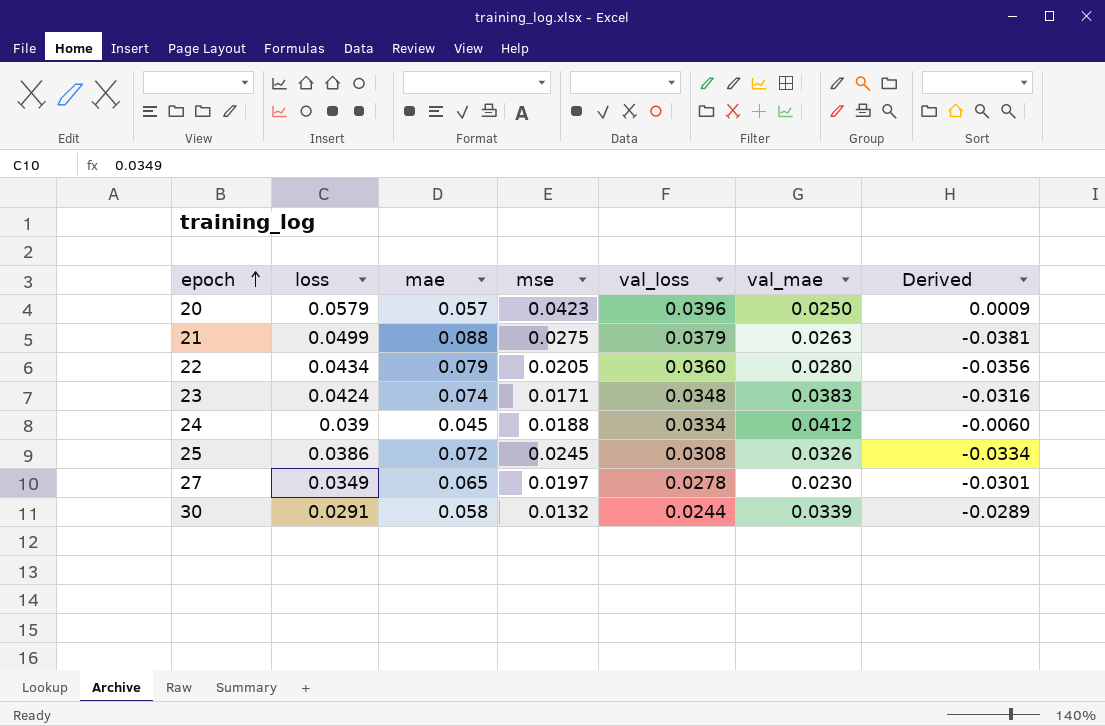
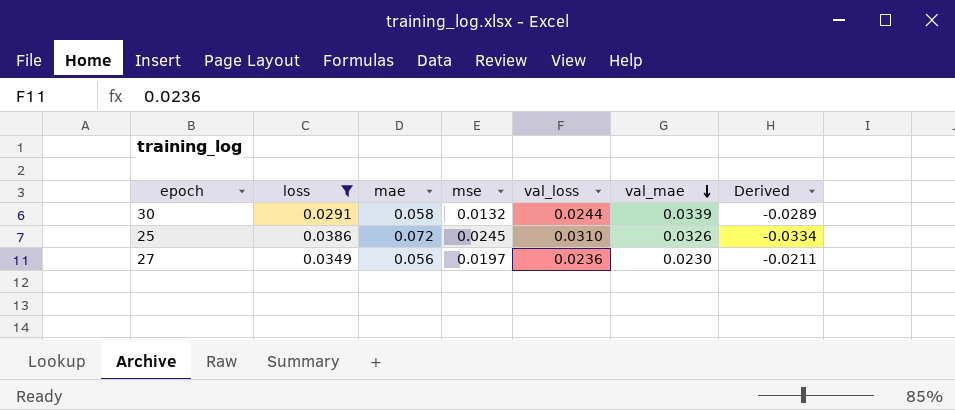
filter: none -> loss <= 0.0386
row order: epoch ascending -> val_mae descending
25 | val_loss: 0.0308 -> 0.0310
27 | mae: 0.065 -> 0.056
27 | val_loss: 0.0278 -> 0.0236
27 | Derived: -0.0301 -> -0.0211

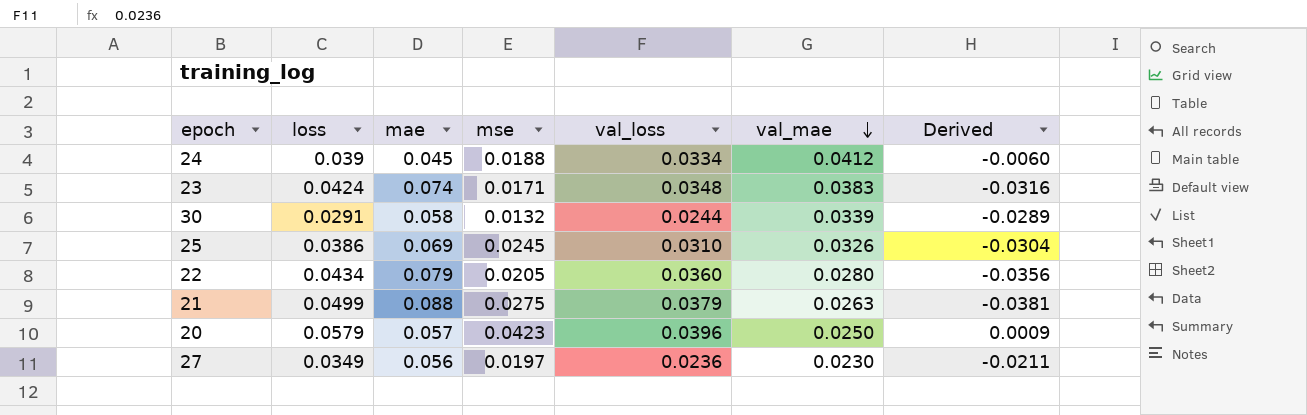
filter: loss <= 0.0386 -> none
25 | mae: 0.072 -> 0.069
25 | Derived: -0.0334 -> -0.0304

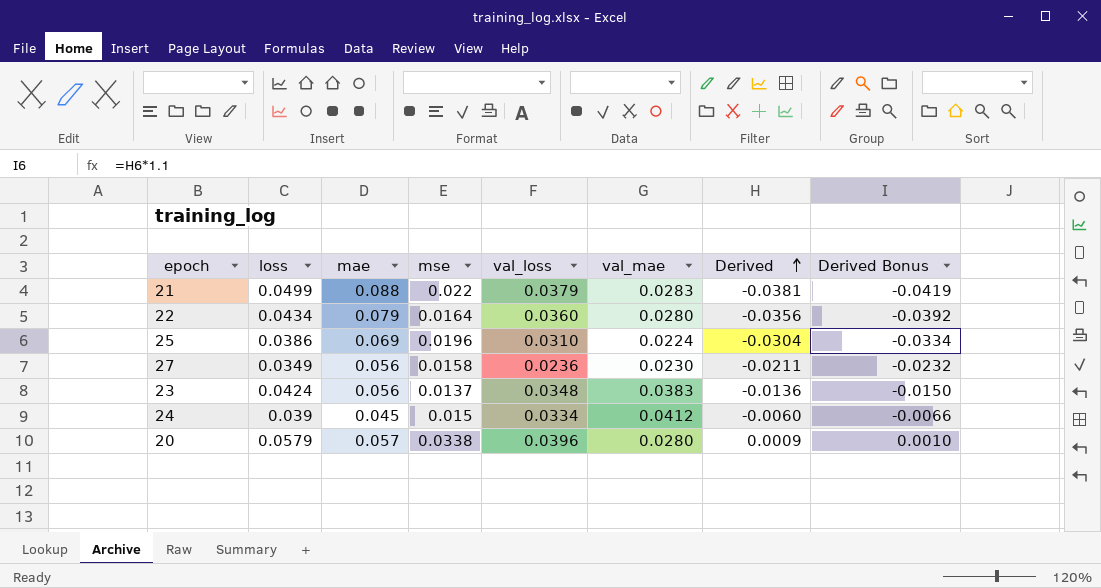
row order: val_mae descending -> Derived ascending
column Derived Bonus | formula: none -> [Derived] * 1.1
row 30: 0.0291 | 0.058 | 0.0132 | 0.0244 | 0.0339 | -0.0289 -> none
21 | mse: 0.0275 -> 0.022
21 | val_mae: 0.0263 -> 0.0283
22 | mse: 0.0205 -> 0.0164
25 | mse: 0.0245 -> 0.0196
25 | val_mae: 0.0326 -> 0.0224
27 | mse: 0.0197 -> 0.0158
23 | mae: 0.074 -> 0.056
23 | mse: 0.0171 -> 0.0137
23 | Derived: -0.0316 -> -0.0136
24 | mse: 0.0188 -> 0.015
20 | mse: 0.0423 -> 0.0338
20 | val_mae: 0.0250 -> 0.0280

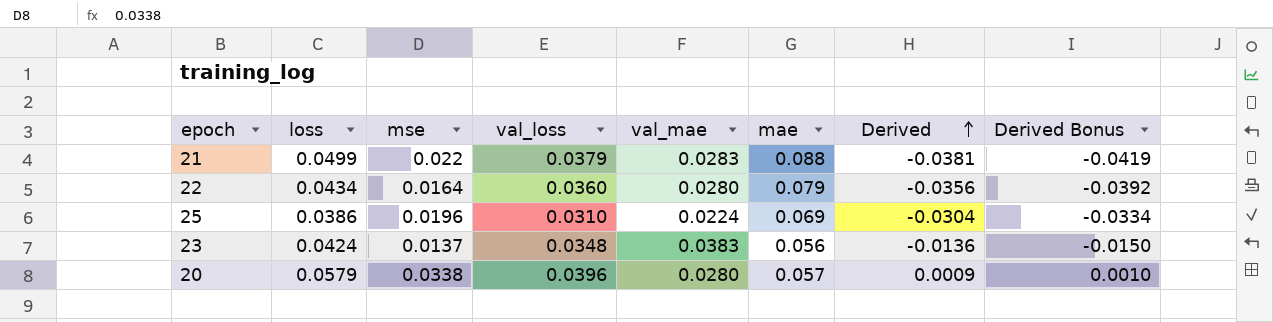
column mae | position: 3 -> 6
row 27: 0.0349 | 0.056 | 0.0158 | 0.0236 | 0.0230 | -0.0211 | -0.0232 -> none
row 24: 0.039 | 0.045 | 0.015 | 0.0334 | 0.0412 | -0.0060 | -0.0066 -> none

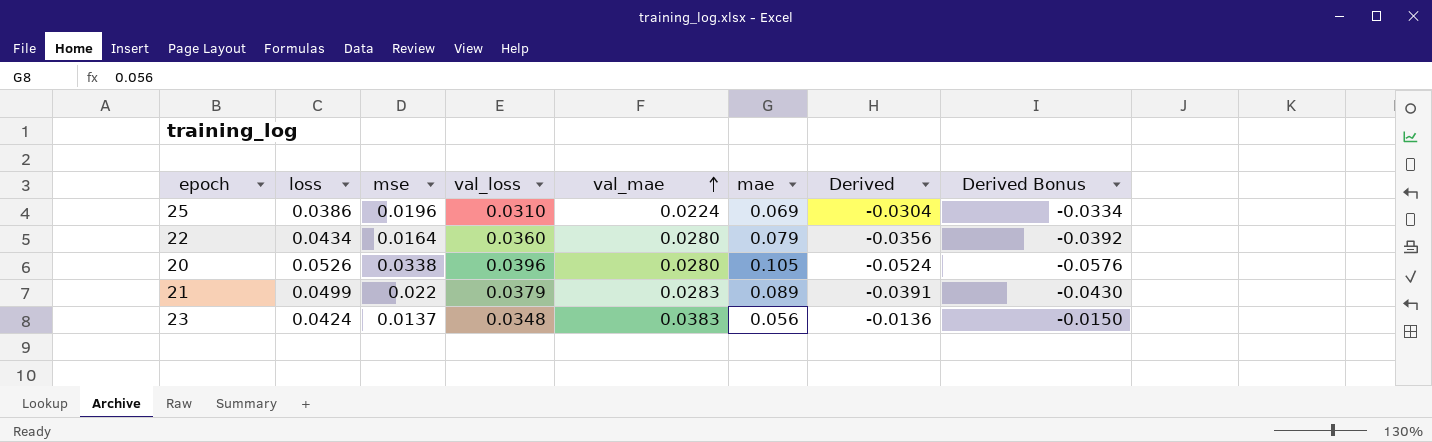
row order: Derived ascending -> val_mae ascending
20 | loss: 0.0579 -> 0.0526
20 | mae: 0.057 -> 0.105
20 | Derived: 0.0009 -> -0.0524
20 | Derived Bonus: 0.0010 -> -0.0576
21 | mae: 0.088 -> 0.089
21 | Derived: -0.0381 -> -0.0391
21 | Derived Bonus: -0.0419 -> -0.0430

